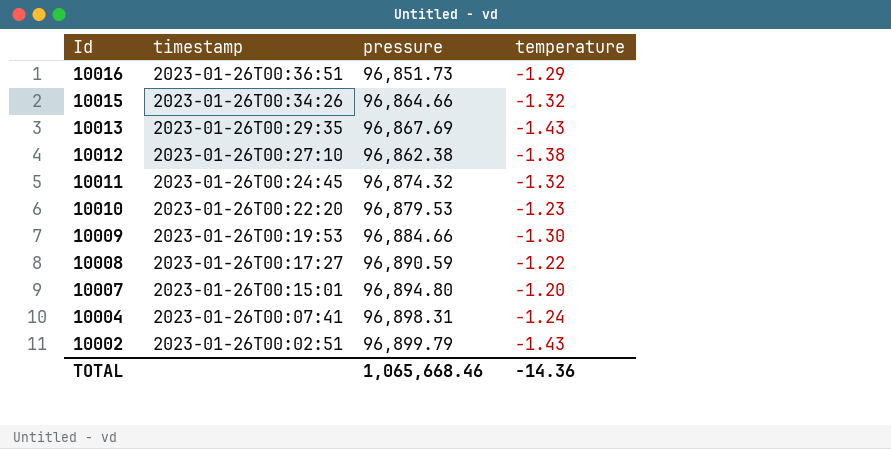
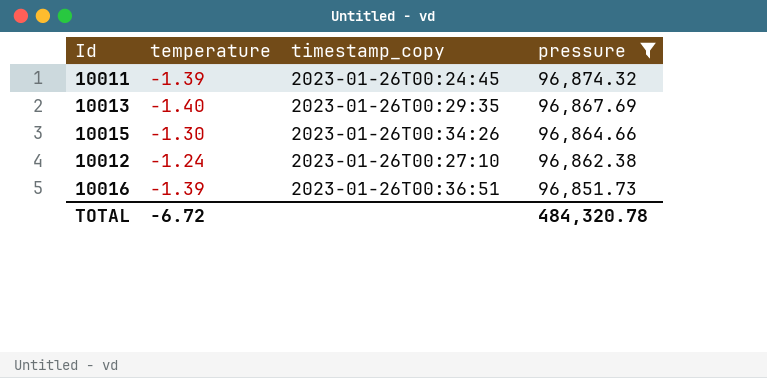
filter: none -> pressure <= 96,874.32
row order: Id descending -> pressure descending
column temperature | position: 4 -> 2
column name: timestamp -> timestamp_copy
10011 | temperature: -1.32 -> -1.39
10013 | temperature: -1.43 -> -1.40
10015 | temperature: -1.32 -> -1.30
10012 | temperature: -1.38 -> -1.24
10016 | temperature: -1.29 -> -1.39
TOTAL | temperature: -14.36 -> -6.72
TOTAL | pressure: 1,065,668.46 -> 484,320.78

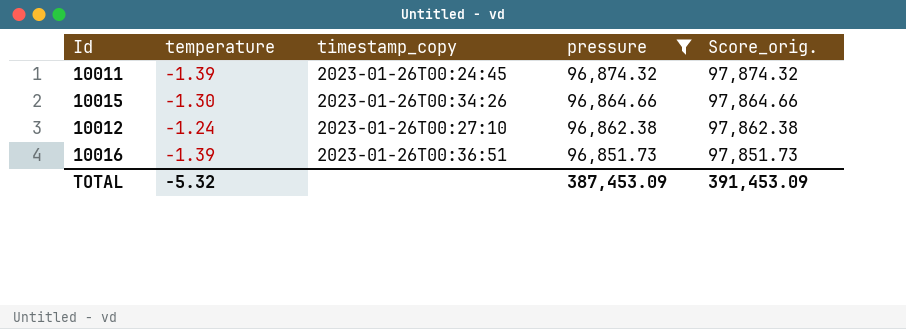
column Score_orig. | formula: none -> [pressure] + 1000
row 10013: -1.40 | 2023-01-26T00:29:35 | 96,867.69 -> none
TOTAL | temperature: -6.72 -> -5.32
TOTAL | pressure: 484,320.78 -> 387,453.09

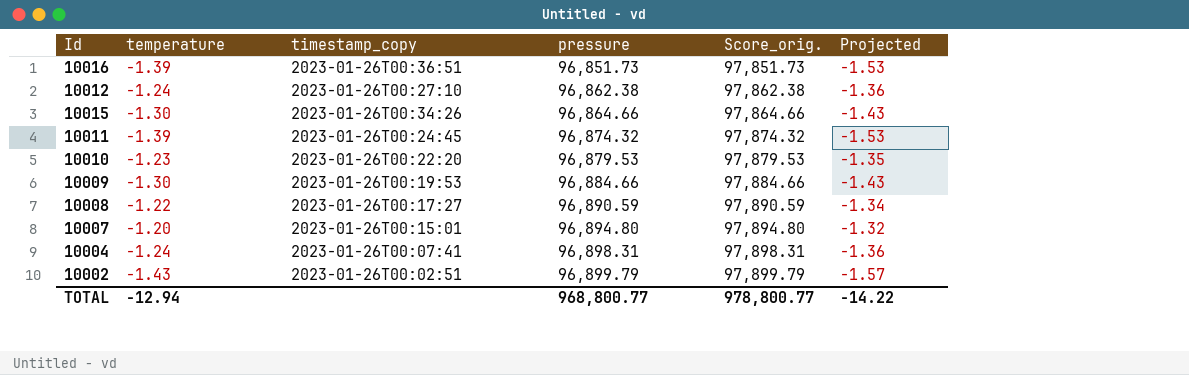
filter: pressure <= 96,874.32 -> none
row order: pressure descending -> pressure ascending
column Projected | formula: none -> [temperature] * 1.1
TOTAL | temperature: -5.32 -> -12.94
TOTAL | pressure: 387,453.09 -> 968,800.77
TOTAL | Score_orig.: 391,453.09 -> 978,800.77

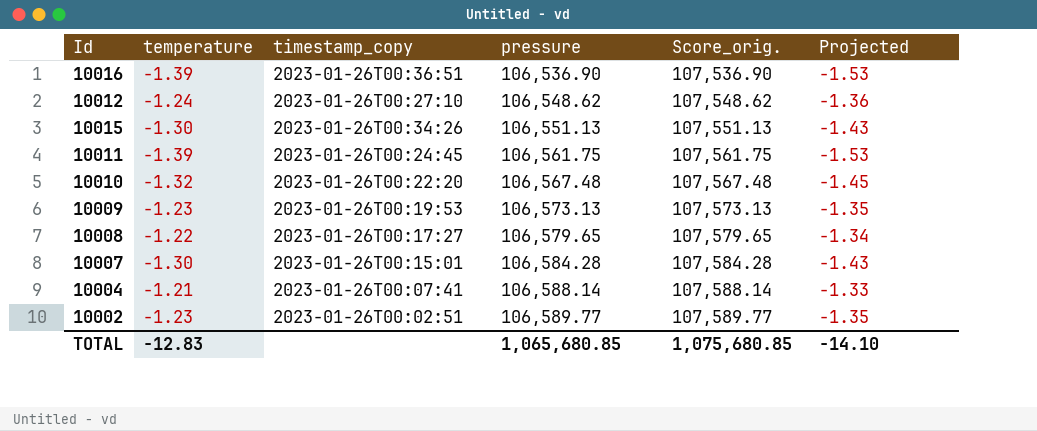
10016 | pressure: 96,851.73 -> 106,536.90
10016 | Score_orig.: 97,851.73 -> 107,536.90
10012 | pressure: 96,862.38 -> 106,548.62
10012 | Score_orig.: 97,862.38 -> 107,548.62
10015 | pressure: 96,864.66 -> 106,551.13
10015 | Score_orig.: 97,864.66 -> 107,551.13
10011 | pressure: 96,874.32 -> 106,561.75
10011 | Score_orig.: 97,874.32 -> 107,561.75
10010 | temperature: -1.23 -> -1.32
10010 | pressure: 96,879.53 -> 106,567.48
10010 | Score_orig.: 97,879.53 -> 107,567.48
10010 | Projected: -1.35 -> -1.45
10009 | temperature: -1.30 -> -1.23
10009 | pressure: 96,884.66 -> 106,573.13
10009 | Score_orig.: 97,884.66 -> 107,573.13
10009 | Projected: -1.43 -> -1.35
10008 | pressure: 96,890.59 -> 106,579.65
10008 | Score_orig.: 97,890.59 -> 107,579.65
10007 | temperature: -1.20 -> -1.30
10007 | pressure: 96,894.80 -> 106,584.28
10007 | Score_orig.: 97,894.80 -> 107,584.28
10007 | Projected: -1.32 -> -1.43
10004 | temperature: -1.24 -> -1.21
10004 | pressure: 96,898.31 -> 106,588.14
10004 | Score_orig.: 97,898.31 -> 107,588.14
10004 | Projected: -1.36 -> -1.33
10002 | temperature: -1.43 -> -1.23
10002 | pressure: 96,899.79 -> 106,589.77
10002 | Score_orig.: 97,899.79 -> 107,589.77
10002 | Projected: -1.57 -> -1.35
TOTAL | temperature: -12.94 -> -12.83
TOTAL | pressure: 968,800.77 -> 1,065,680.85
TOTAL | Score_orig.: 978,800.77 -> 1,075,680.85
TOTAL | Projected: -14.22 -> -14.10

